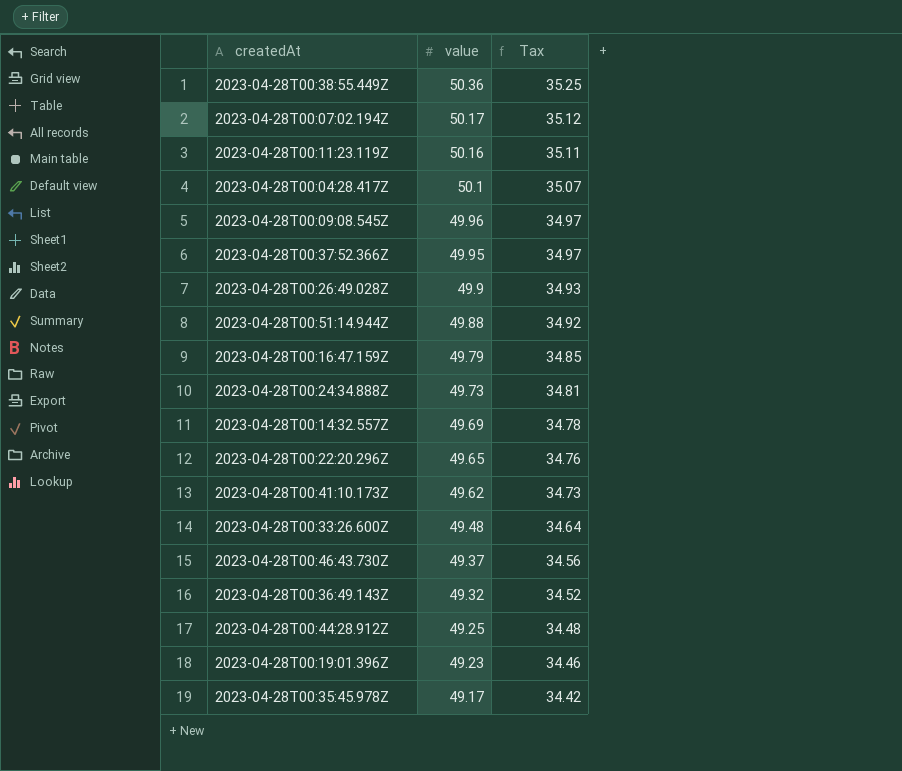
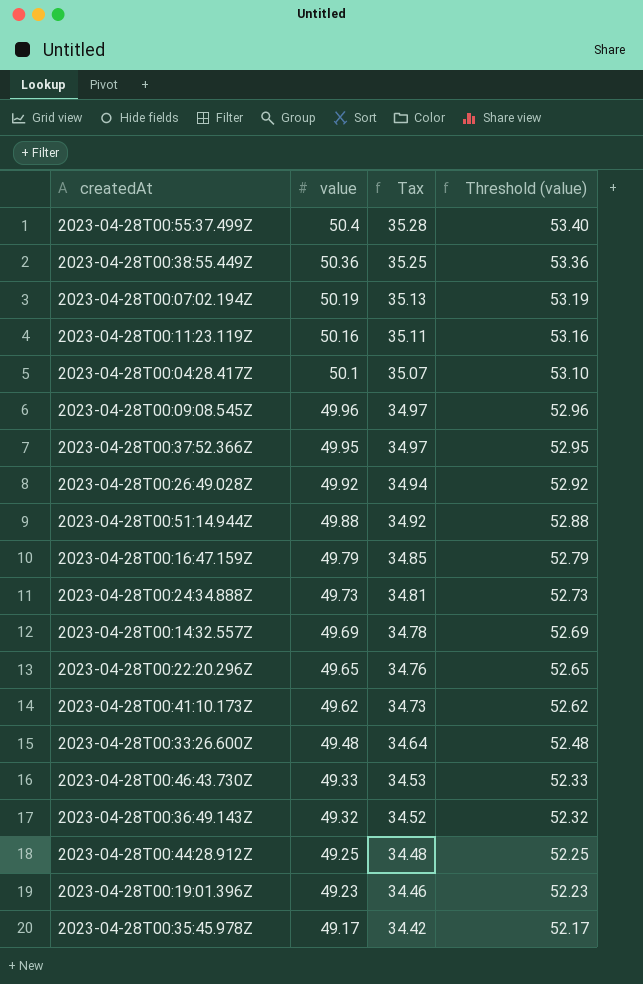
column Threshold (value) | formula: none -> [value] + 3
row 2023-04-28T00:55:37.499Z: none -> 50.4 | 35.28 | 53.40
2023-04-28T00:07:02.194Z | value: 50.17 -> 50.19
2023-04-28T00:07:02.194Z | Tax: 35.12 -> 35.13
2023-04-28T00:26:49.028Z | value: 49.9 -> 49.92
2023-04-28T00:26:49.028Z | Tax: 34.93 -> 34.94
2023-04-28T00:46:43.730Z | value: 49.37 -> 49.33
2023-04-28T00:46:43.730Z | Tax: 34.56 -> 34.53

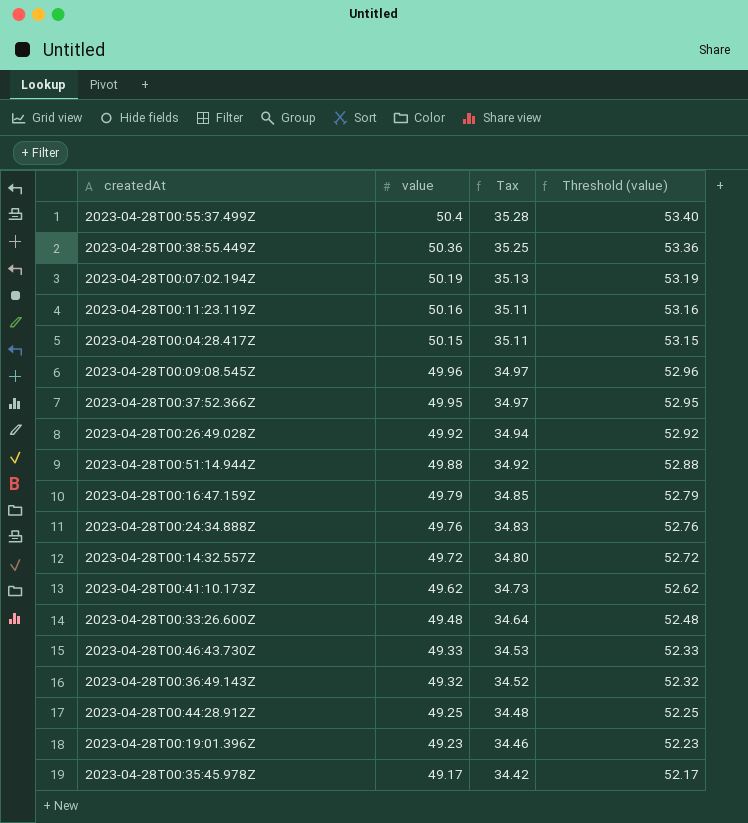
row 2023-04-28T00:22:20.296Z: 49.65 | 34.76 | 52.65 -> none
2023-04-28T00:04:28.417Z | value: 50.1 -> 50.15
2023-04-28T00:04:28.417Z | Tax: 35.07 -> 35.11
2023-04-28T00:04:28.417Z | Threshold (value): 53.10 -> 53.15
2023-04-28T00:24:34.888Z | value: 49.73 -> 49.76
2023-04-28T00:24:34.888Z | Tax: 34.81 -> 34.83
2023-04-28T00:24:34.888Z | Threshold (value): 52.73 -> 52.76
2023-04-28T00:14:32.557Z | value: 49.69 -> 49.72
2023-04-28T00:14:32.557Z | Tax: 34.78 -> 34.80
2023-04-28T00:14:32.557Z | Threshold (value): 52.69 -> 52.72

